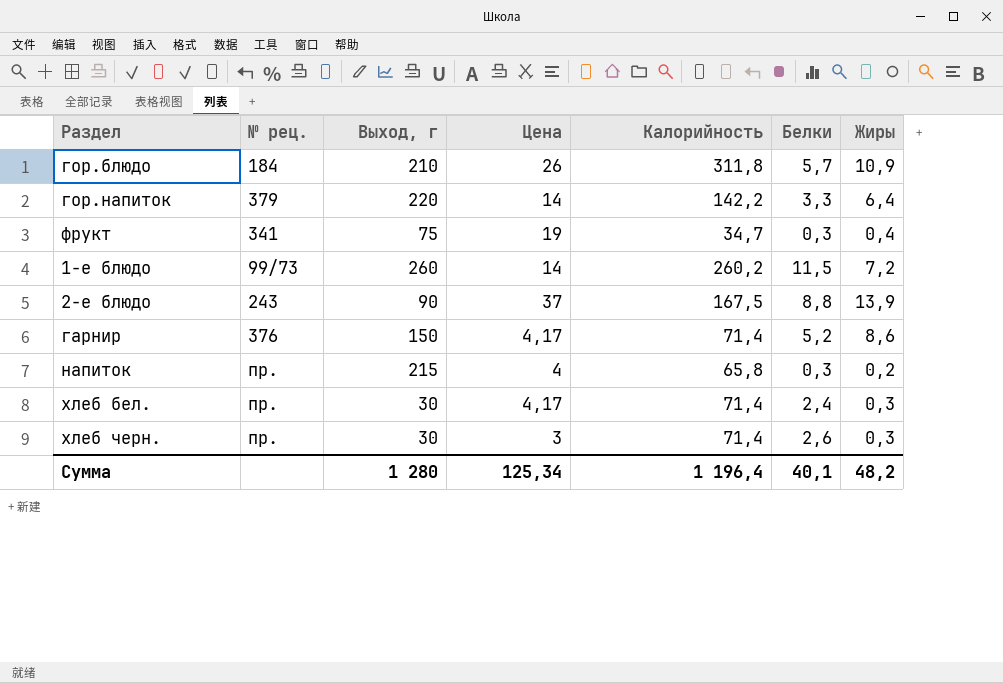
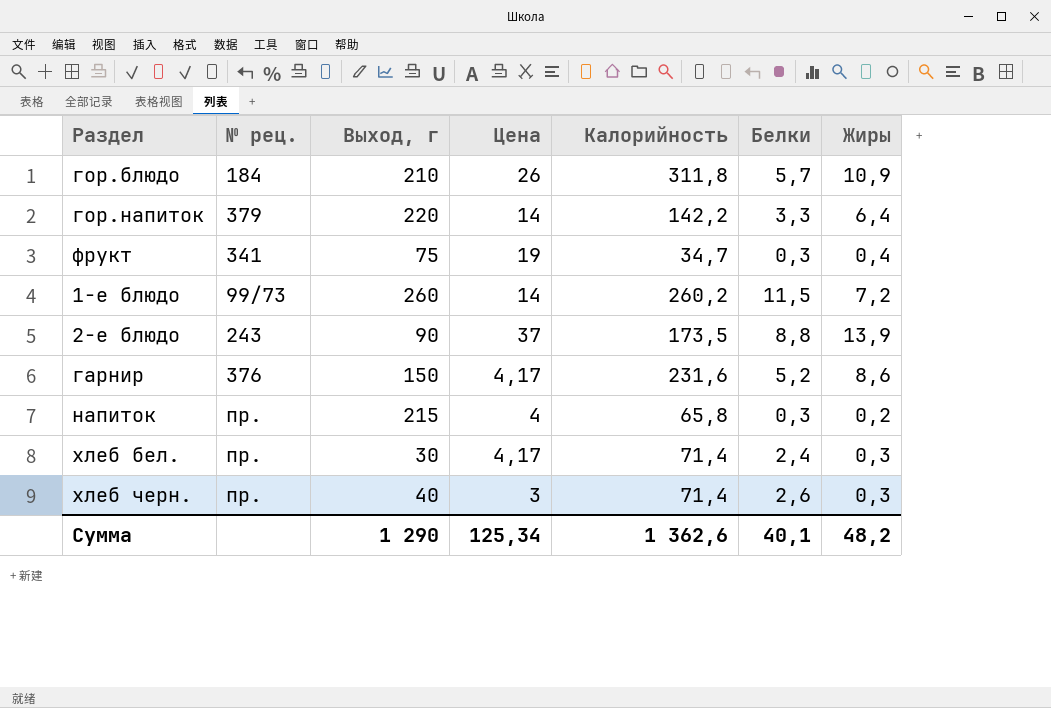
2-е блюдо | Калорийность: 167,5 -> 173,5
гарнир | Калорийность: 71,4 -> 231,6
хлеб черн. | Выход, г: 30 -> 40
Сумма | Выход, г: 1 280 -> 1 290
Сумма | Калорийность: 1 196,4 -> 1 362,6

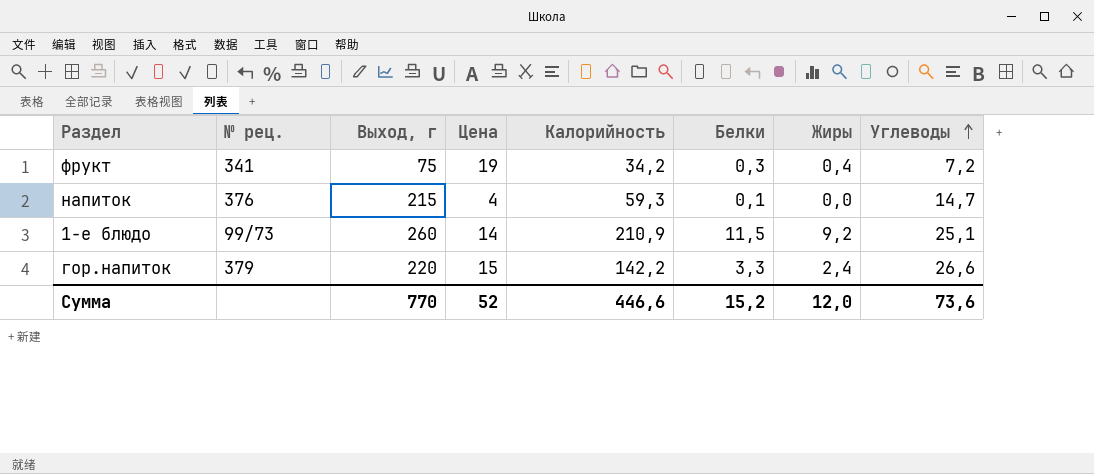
row order: none -> Углеводы ascending
column Углеводы | position: none -> 8
row гор.блюдо: 184 | 210 | 26 | 311,8 | 5,7 | 10,9 -> none
row 2-е блюдо: 243 | 90 | 37 | 173,5 | 8,8 | 13,9 -> none
row гарнир: 376 | 150 | 4,17 | 231,6 | 5,2 | 8,6 -> none
row хлеб бел.: пр. | 30 | 4,17 | 71,4 | 2,4 | 0,3 -> none
row хлеб черн.: пр. | 40 | 3 | 71,4 | 2,6 | 0,3 -> none
фрукт | Калорийность: 34,7 -> 34,2
напиток | № рец.: пр. -> 376
напиток | Калорийность: 65,8 -> 59,3
напиток | Белки: 0,3 -> 0,1
напиток | Жиры: 0,2 -> 0,0
1-е блюдо | Калорийность: 260,2 -> 210,9
1-е блюдо | Жиры: 7,2 -> 9,2
гор.напиток | Цена: 14 -> 15
гор.напиток | Жиры: 6,4 -> 2,4
Сумма | Выход, г: 1 290 -> 770
Сумма | Цена: 125,34 -> 52
Сумма | Калорийность: 1 362,6 -> 446,6
Сумма | Белки: 40,1 -> 15,2
Сумма | Жиры: 48,2 -> 12,0

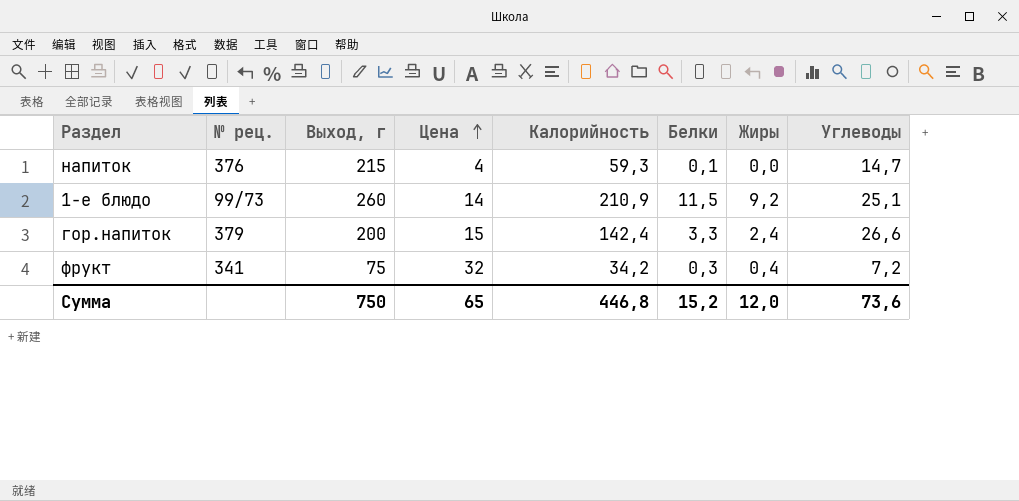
row order: Углеводы ascending -> Цена ascending
гор.напиток | Выход, г: 220 -> 200
гор.напиток | Калорийность: 142,2 -> 142,4
фрукт | Цена: 19 -> 32
Сумма | Выход, г: 770 -> 750
Сумма | Цена: 52 -> 65
Сумма | Калорийность: 446,6 -> 446,8

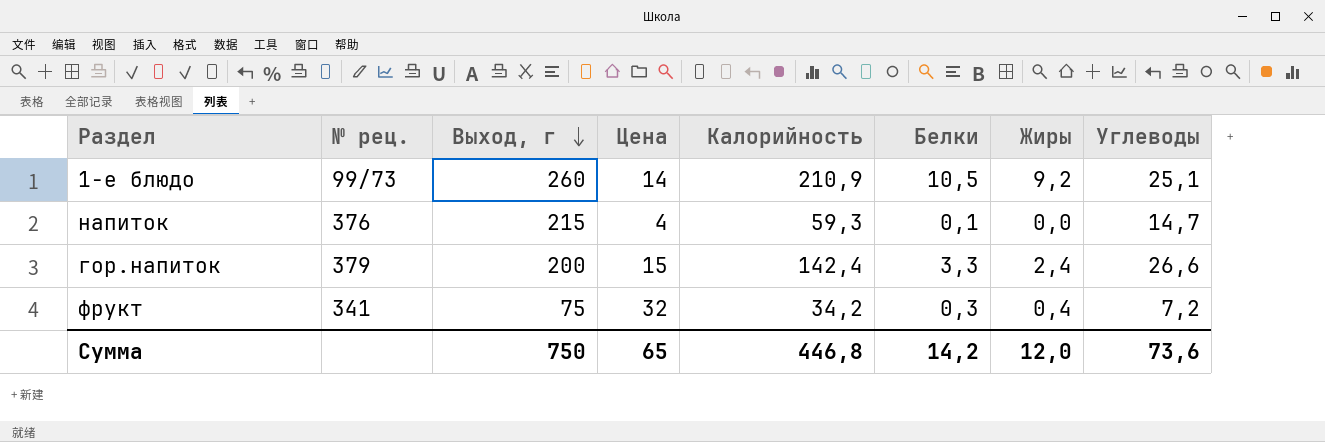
row order: Цена ascending -> Выход, г descending
1-е блюдо | Белки: 11,5 -> 10,5
Сумма | Белки: 15,2 -> 14,2

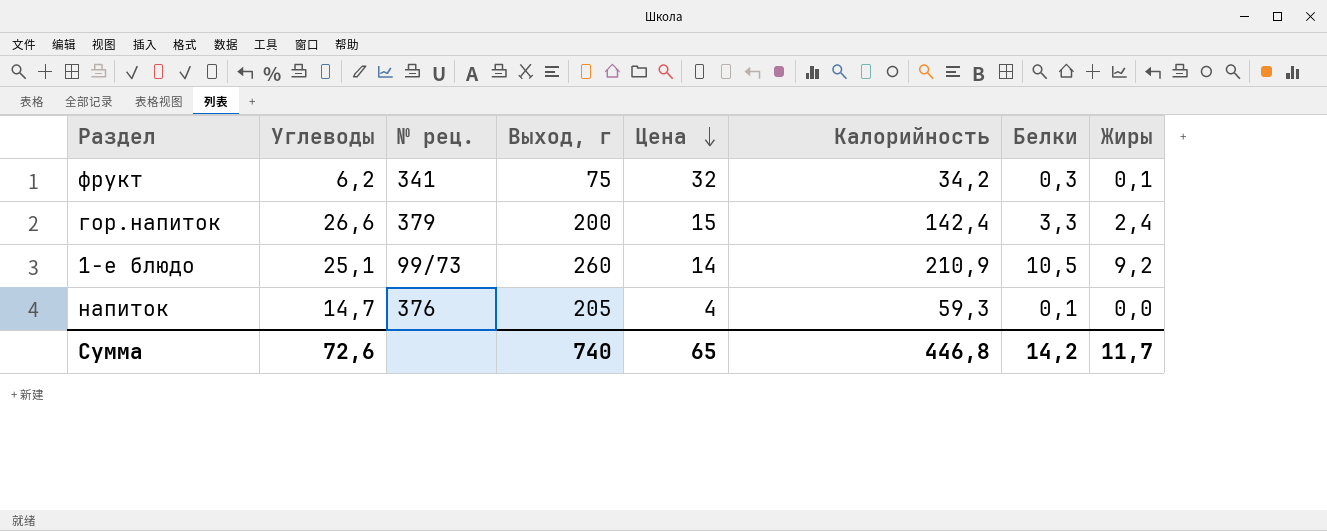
row order: Выход, г descending -> Цена descending
column Углеводы | position: 8 -> 2
фрукт | Углеводы: 7,2 -> 6,2
фрукт | Жиры: 0,4 -> 0,1
напиток | Выход, г: 215 -> 205
Сумма | Углеводы: 73,6 -> 72,6
Сумма | Выход, г: 750 -> 740
Сумма | Жиры: 12,0 -> 11,7

